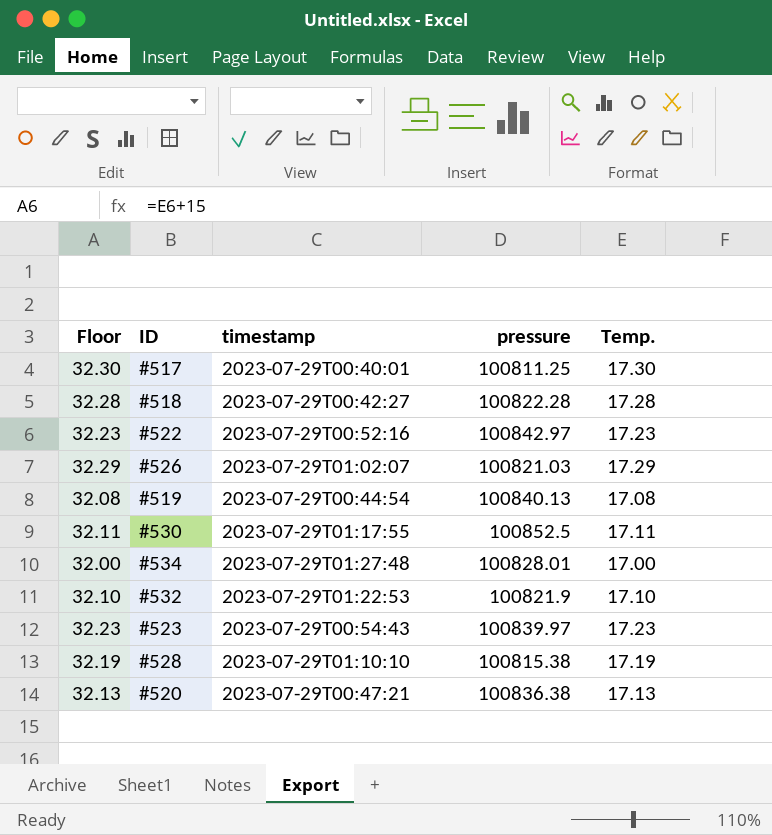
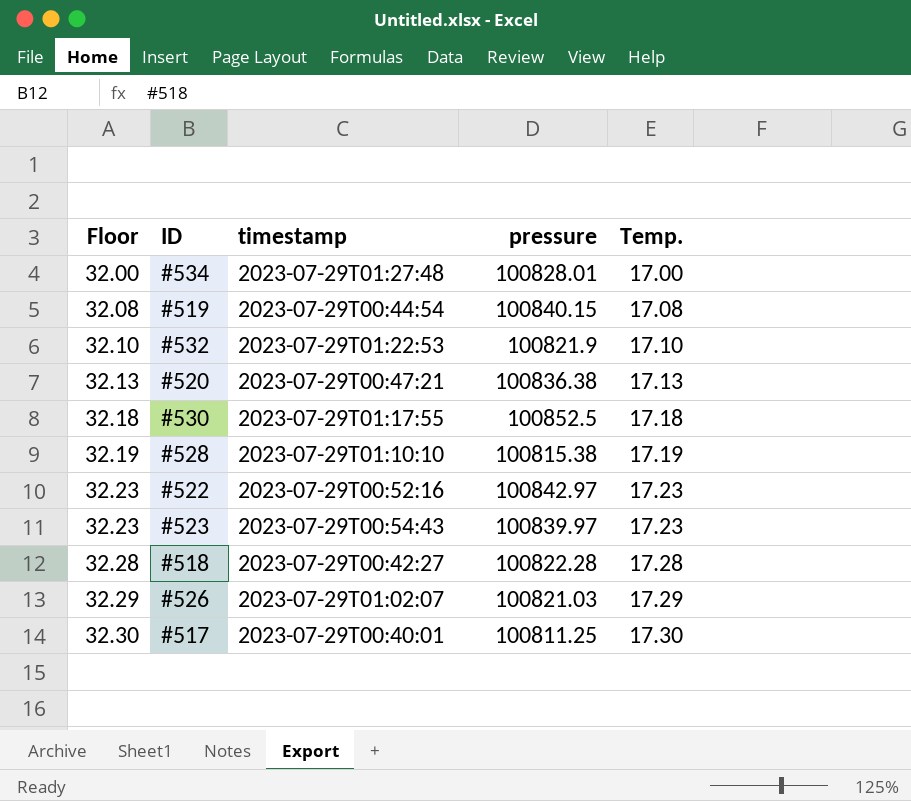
row order: none -> Floor ascending
#519 | pressure: 100840.13 -> 100840.15
#530 | Floor: 32.11 -> 32.18
#530 | Temp.: 17.11 -> 17.18

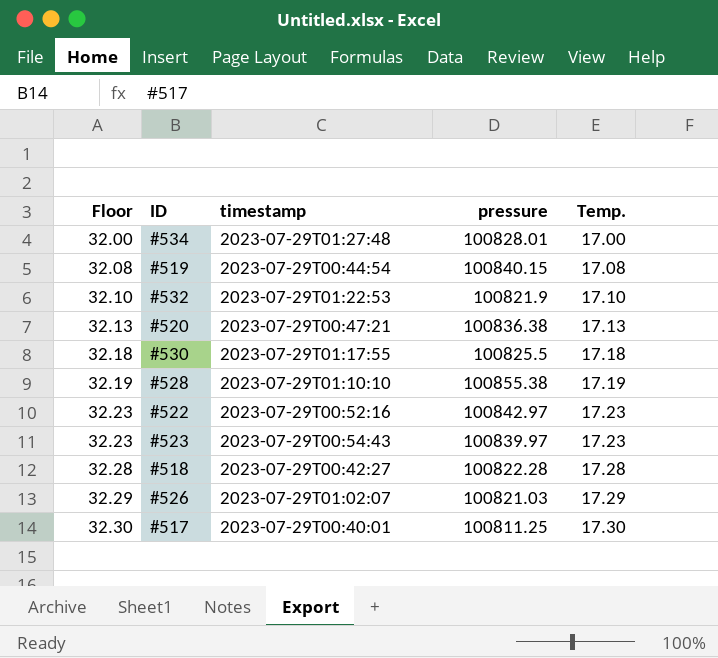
#530 | pressure: 100852.5 -> 100825.5
#528 | pressure: 100815.38 -> 100855.38

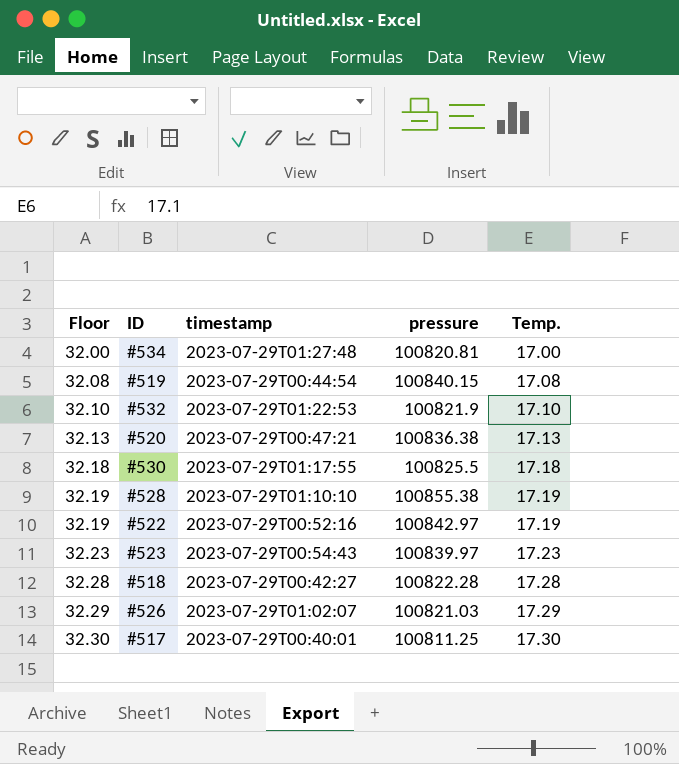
#534 | pressure: 100828.01 -> 100820.81
#522 | Floor: 32.23 -> 32.19
#522 | Temp.: 17.23 -> 17.19

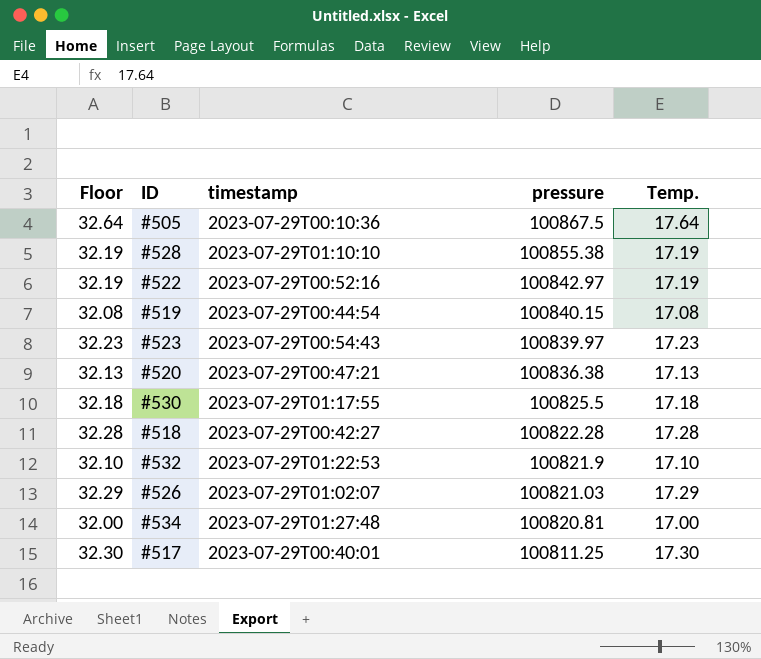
row order: Floor ascending -> pressure descending
row #505: none -> 32.64 | 2023-07-29T00:10:36 | 100867.5 | 17.64

